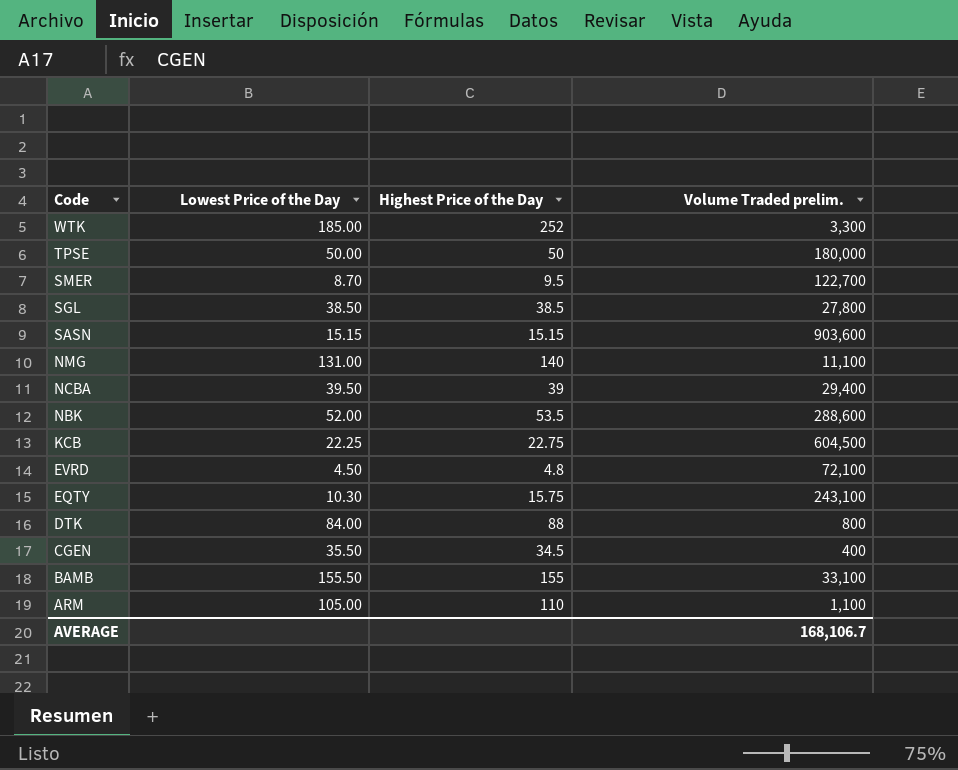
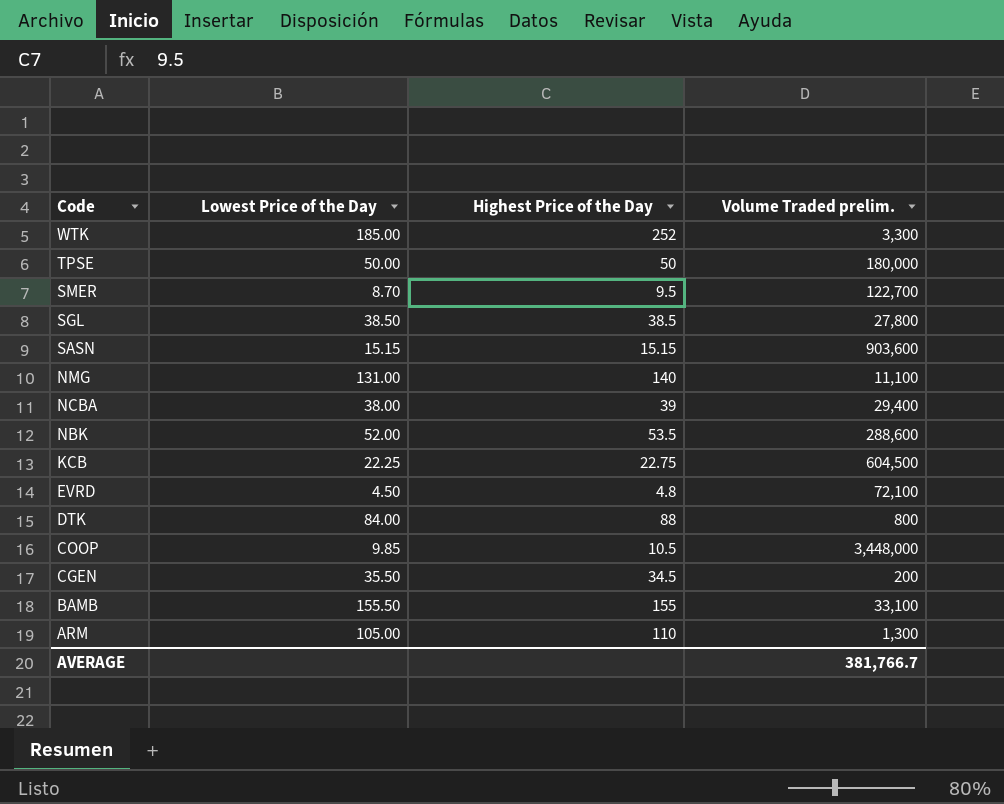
row EQTY: 10.30 | 15.75 | 243,100 -> none
NCBA | Lowest Price of the Day: 39.50 -> 38.00
row COOP: none -> 9.85 | 10.5 | 3,448,000
CGEN | Volume Traded prelim.: 400 -> 200
ARM | Volume Traded prelim.: 1,100 -> 1,300
AVERAGE | Volume Traded prelim.: 168,106.7 -> 381,766.7

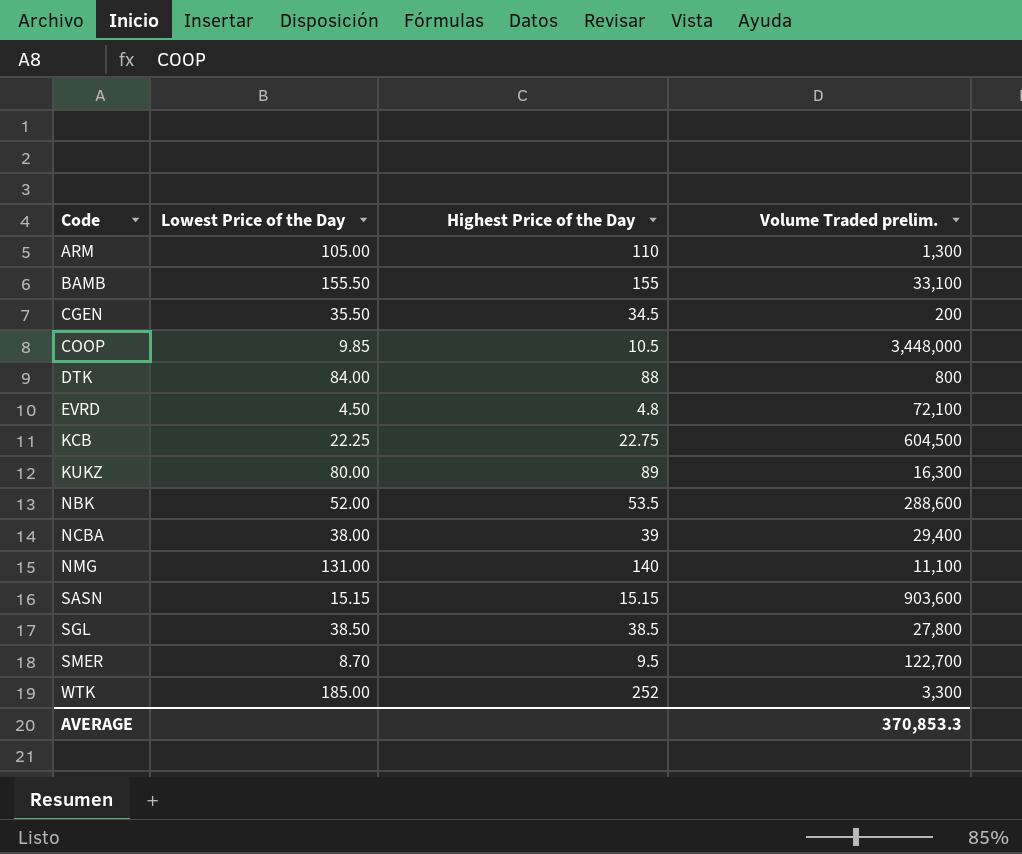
row order: Code descending -> Code ascending
row TPSE: 50.00 | 50 | 180,000 -> none
row KUKZ: none -> 80.00 | 89 | 16,300
AVERAGE | Volume Traded prelim.: 381,766.7 -> 370,853.3

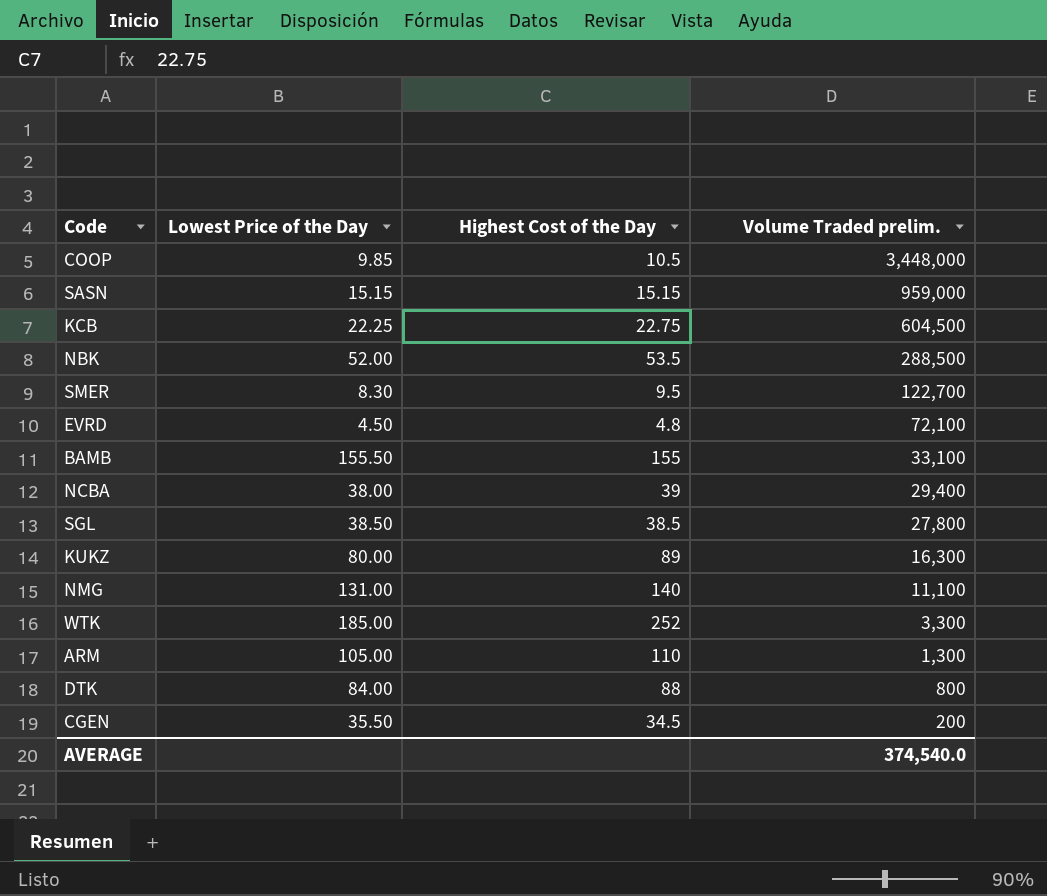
row order: Code ascending -> Volume Traded prelim. descending
column name: Highest Price of the Day -> Highest Cost of the Day
SASN | Volume Traded prelim.: 903,600 -> 959,000
NBK | Volume Traded prelim.: 288,600 -> 288,500
SMER | Lowest Price of the Day: 8.70 -> 8.30
AVERAGE | Volume Traded prelim.: 370,853.3 -> 374,540.0

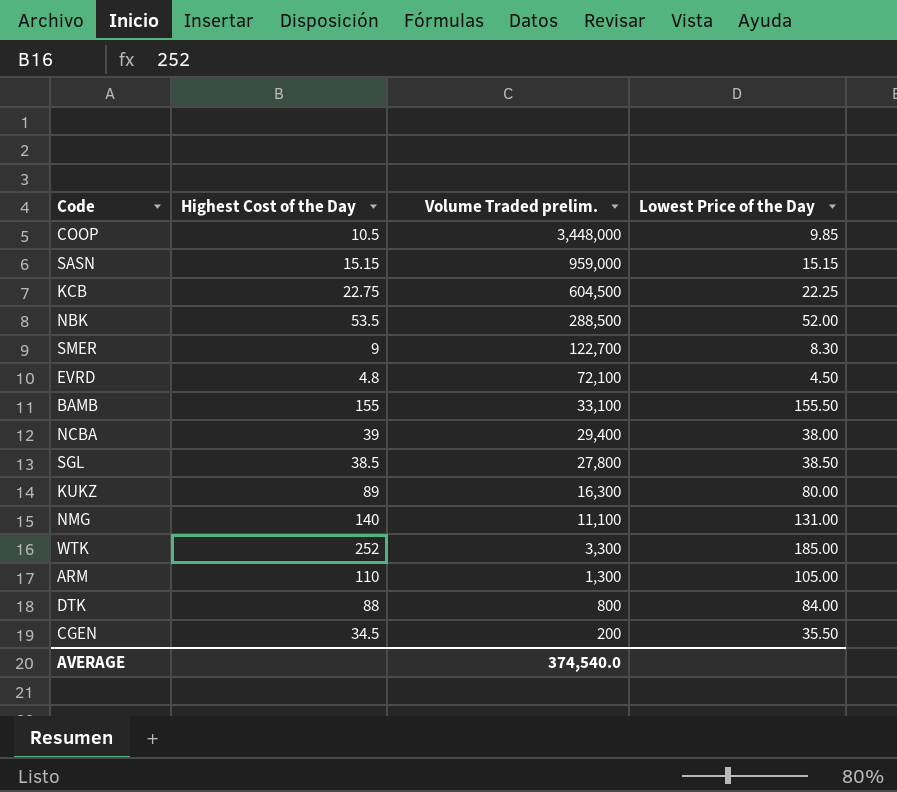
column Lowest Price of the Day | position: 2 -> 4
SMER | Highest Cost of the Day: 9.5 -> 9

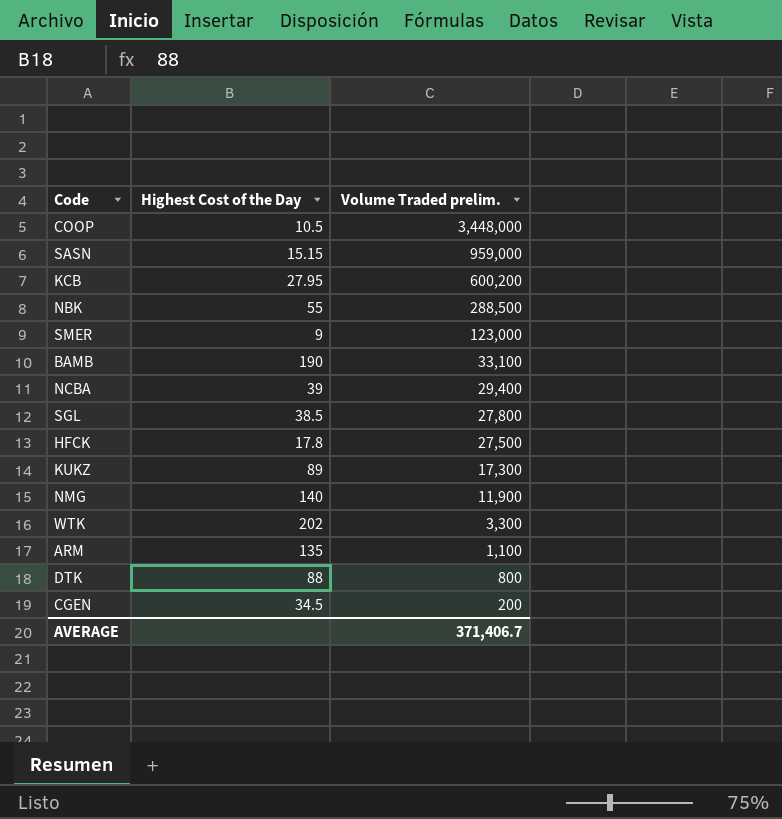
column Lowest Price of the Day | position: 4 -> none
row EVRD: 4.8 | 72,100 | 4.50 -> none
KCB | Highest Cost of the Day: 22.75 -> 27.95
KCB | Volume Traded prelim.: 604,500 -> 600,200
NBK | Highest Cost of the Day: 53.5 -> 55
SMER | Volume Traded prelim.: 122,700 -> 123,000
BAMB | Highest Cost of the Day: 155 -> 190
row HFCK: none -> 17.8 | 27,500
KUKZ | Volume Traded prelim.: 16,300 -> 17,300
NMG | Volume Traded prelim.: 11,100 -> 11,900
WTK | Highest Cost of the Day: 252 -> 202
ARM | Highest Cost of the Day: 110 -> 135
ARM | Volume Traded prelim.: 1,300 -> 1,100
AVERAGE | Volume Traded prelim.: 374,540.0 -> 371,406.7

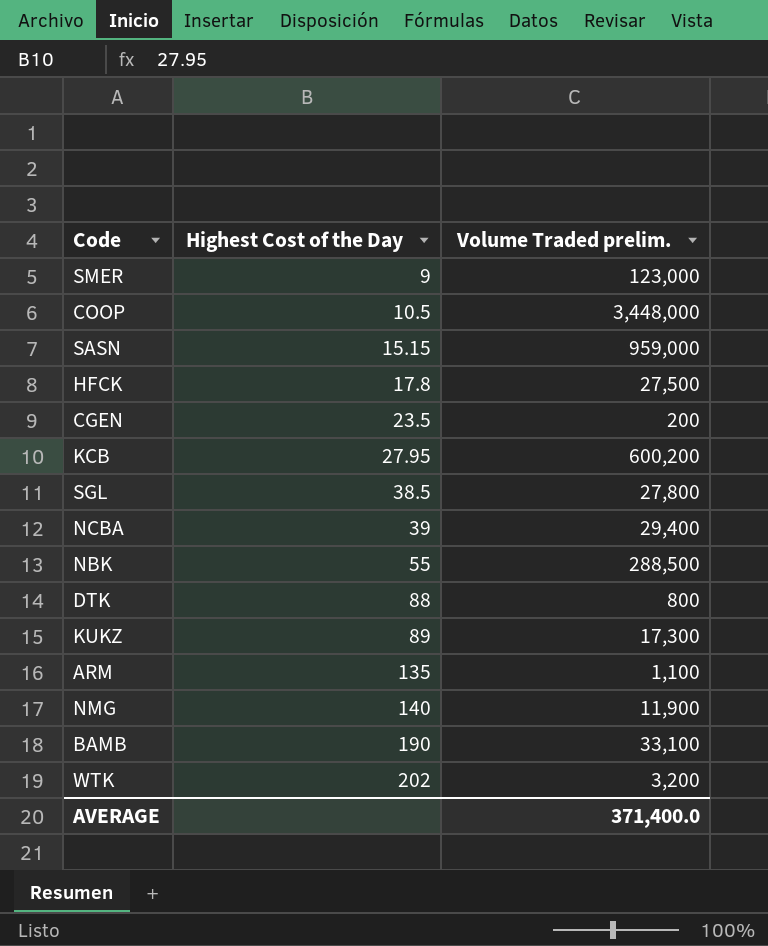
row order: Volume Traded prelim. descending -> Highest Cost of the Day ascending
CGEN | Highest Cost of the Day: 34.5 -> 23.5
WTK | Volume Traded prelim.: 3,300 -> 3,200
AVERAGE | Volume Traded prelim.: 371,406.7 -> 371,400.0

